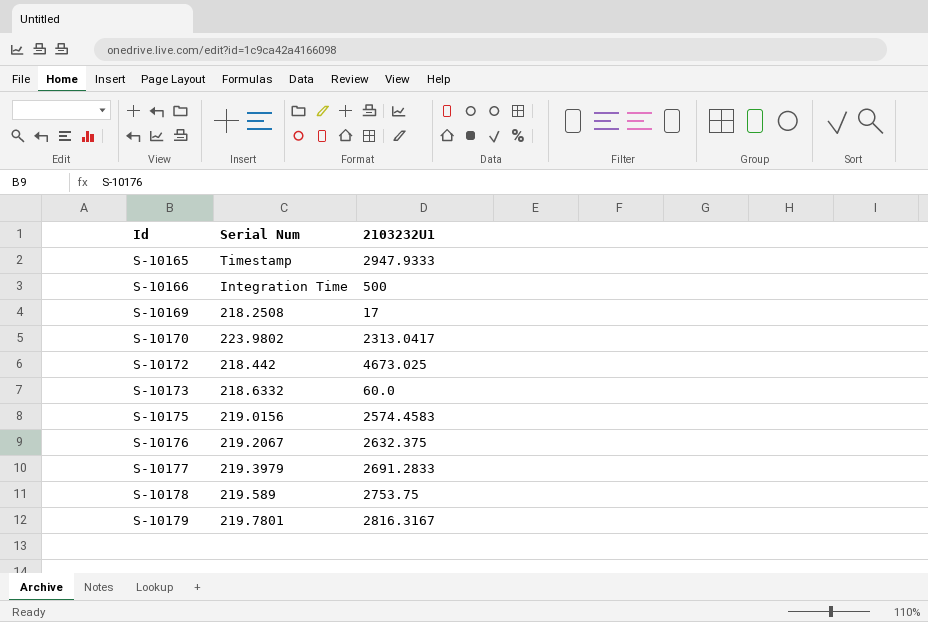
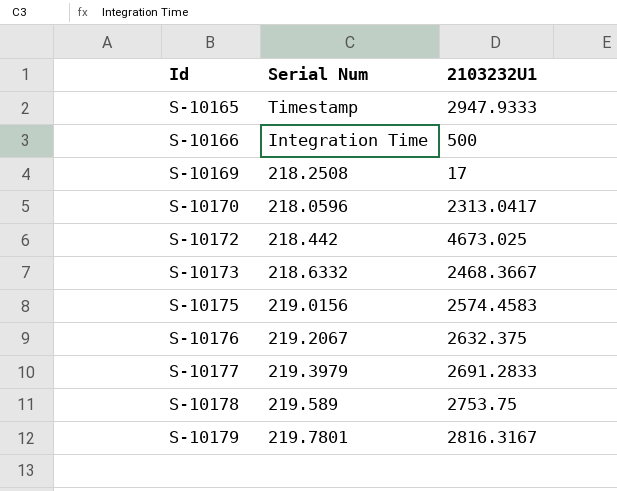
S-10170 | Serial Num: 223.9802 -> 218.0596
S-10173 | 2103232U1: 60.0 -> 2468.3667

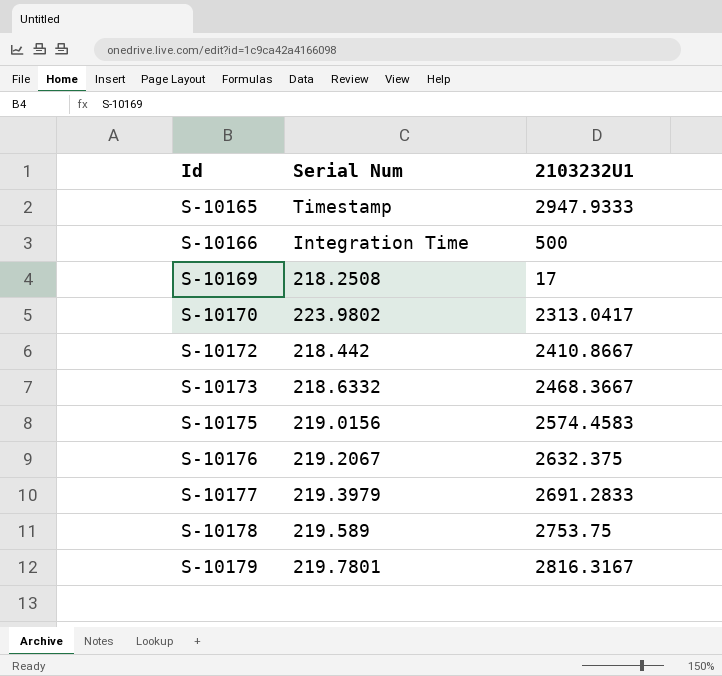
S-10170 | Serial Num: 218.0596 -> 223.9802
S-10172 | 2103232U1: 4673.025 -> 2410.8667

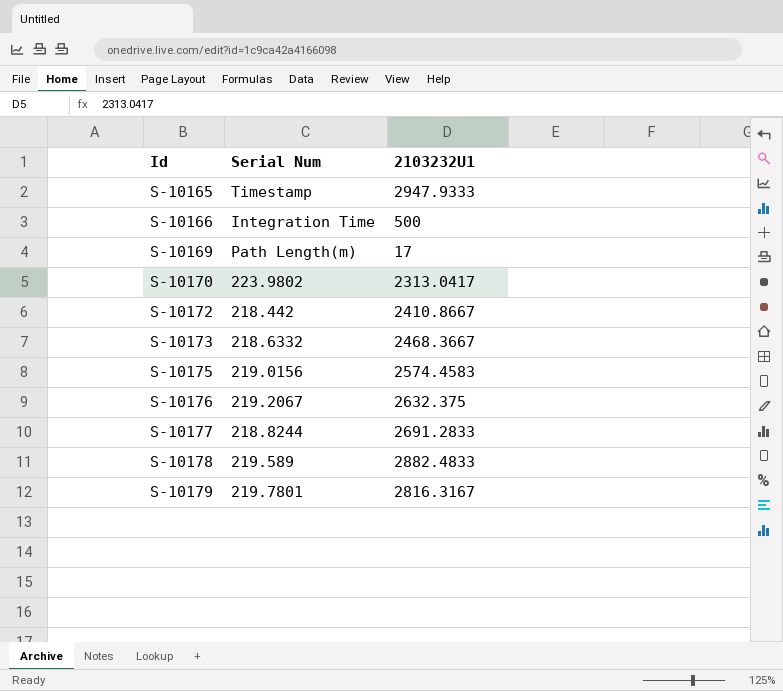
S-10169 | Serial Num: 218.2508 -> Path Length(m)
S-10177 | Serial Num: 219.3979 -> 218.8244
S-10178 | 2103232U1: 2753.75 -> 2882.4833

